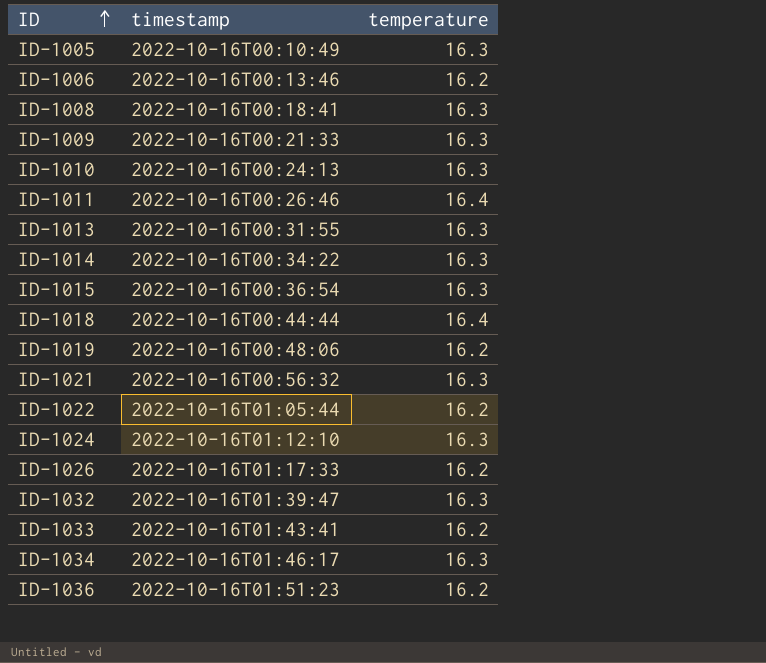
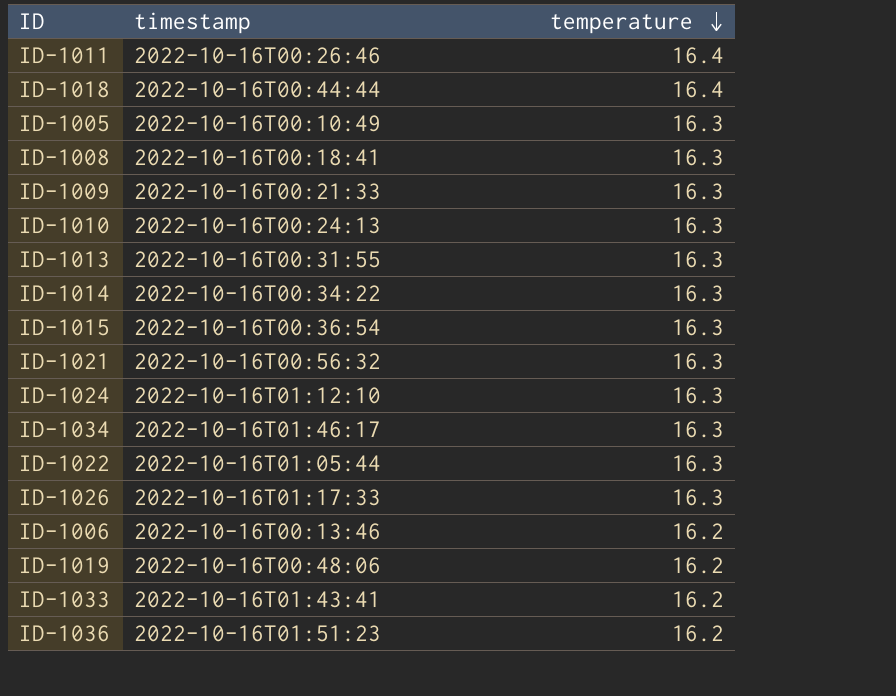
row order: ID ascending -> temperature descending
row ID-1032: 2022-10-16T01:39:47 | 16.3 -> none
ID-1022 | temperature: 16.2 -> 16.3
ID-1026 | temperature: 16.2 -> 16.3

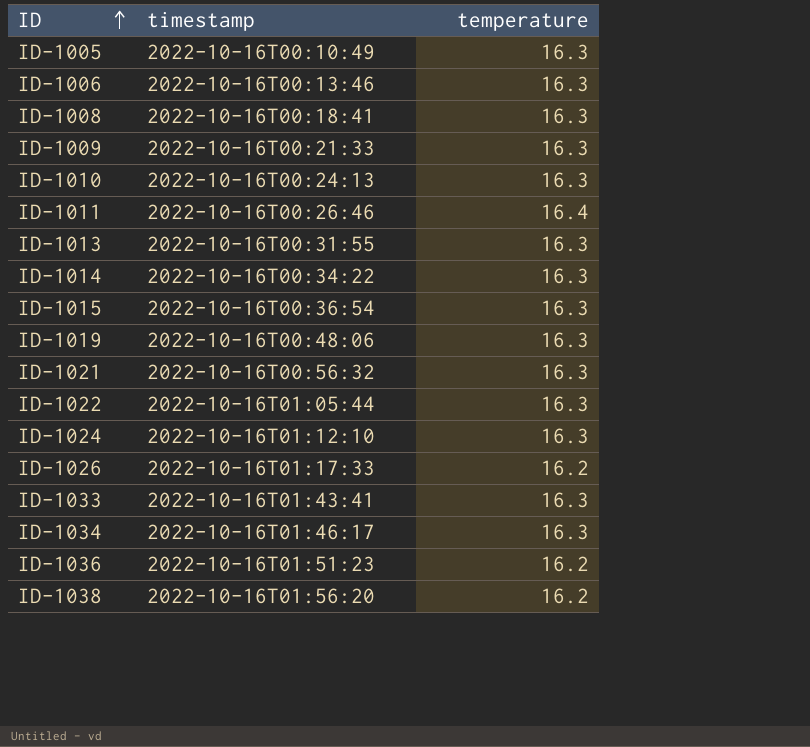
row order: temperature descending -> ID ascending
row ID-1018: 2022-10-16T00:44:44 | 16.4 -> none
ID-1006 | temperature: 16.2 -> 16.3
ID-1019 | temperature: 16.2 -> 16.3
ID-1026 | temperature: 16.3 -> 16.2
ID-1033 | temperature: 16.2 -> 16.3
row ID-1038: none -> 2022-10-16T01:56:20 | 16.2

